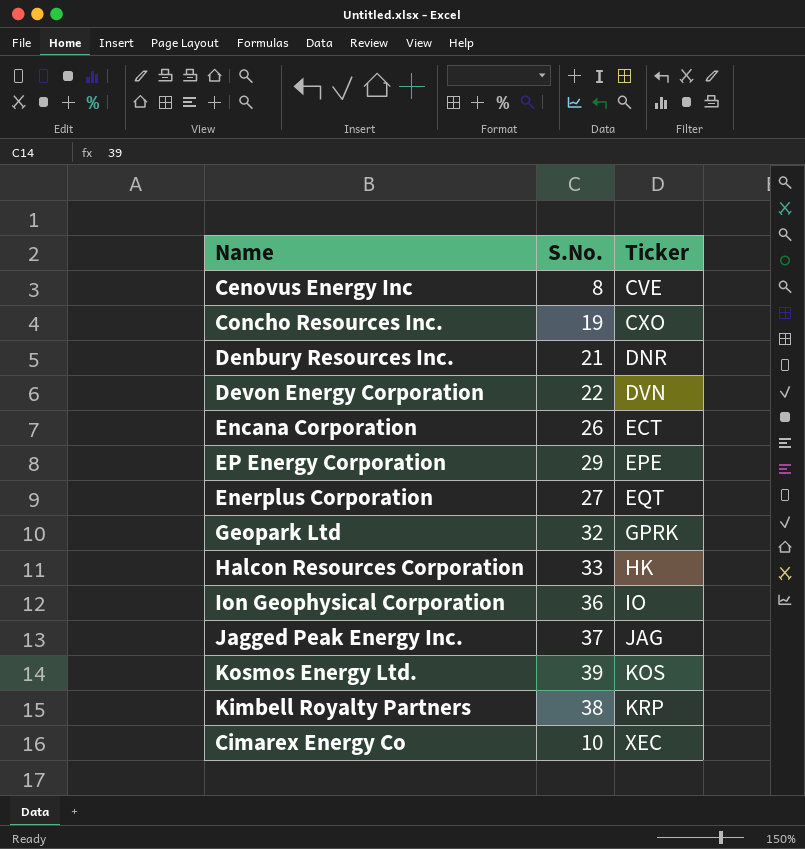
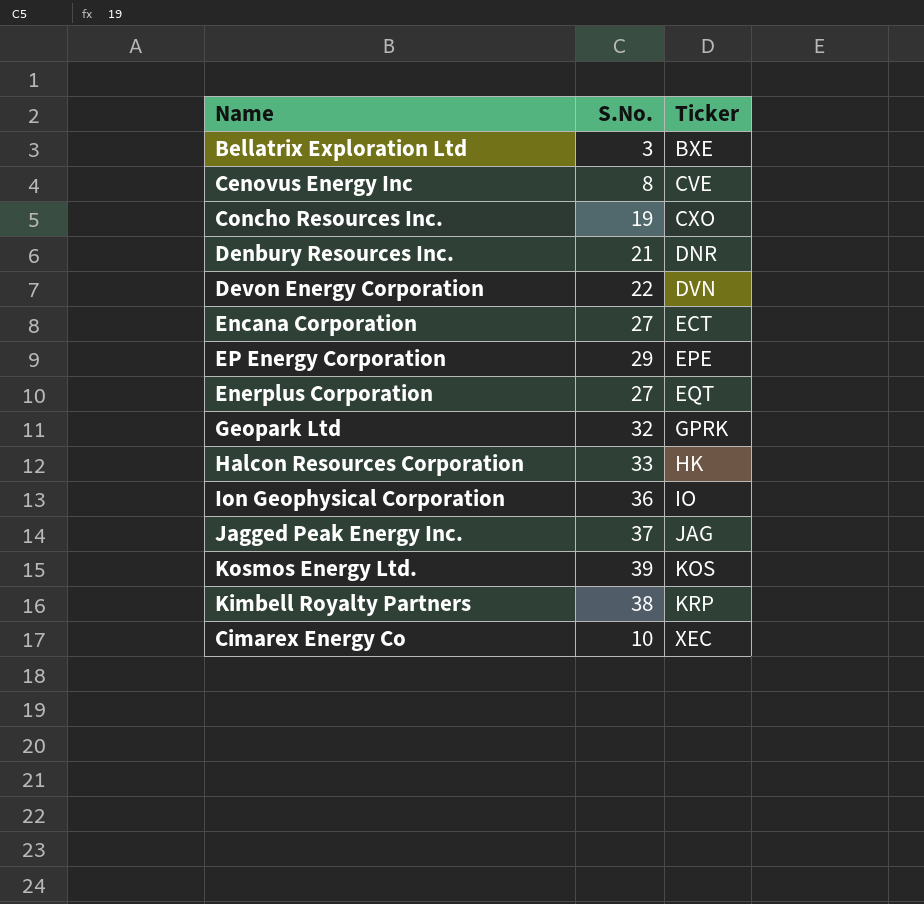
row Bellatrix Exploration Ltd: none -> 3 | BXE
Encana Corporation | S.No.: 26 -> 27

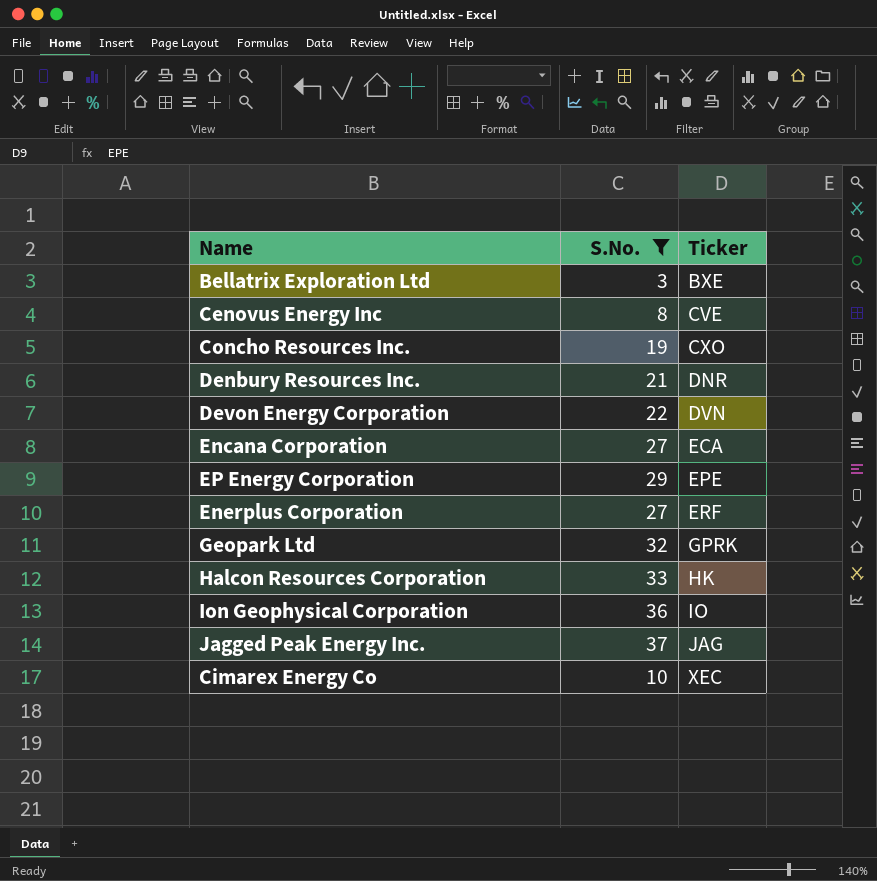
filter: none -> S.No. <= 37
Encana Corporation | Ticker: ECT -> ECA
Enerplus Corporation | Ticker: EQT -> ERF

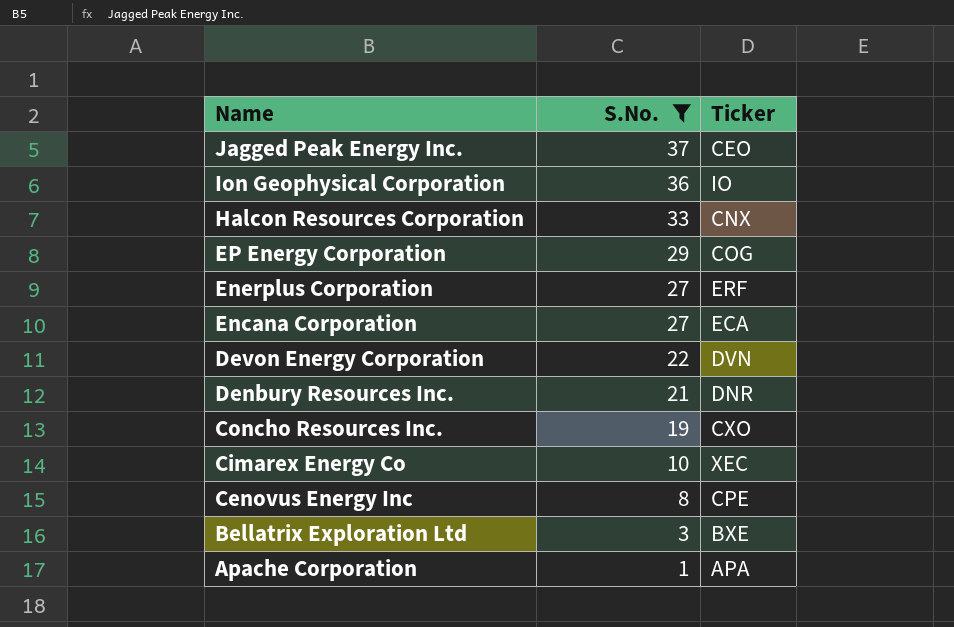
row order: Ticker ascending -> Name descending
row Geopark Ltd: 32 | GPRK -> none
Jagged Peak Energy Inc. | Ticker: JAG -> CEO
Halcon Resources Corporation | Ticker: HK -> CNX
EP Energy Corporation | Ticker: EPE -> COG
Cenovus Energy Inc | Ticker: CVE -> CPE
row Apache Corporation: none -> 1 | APA

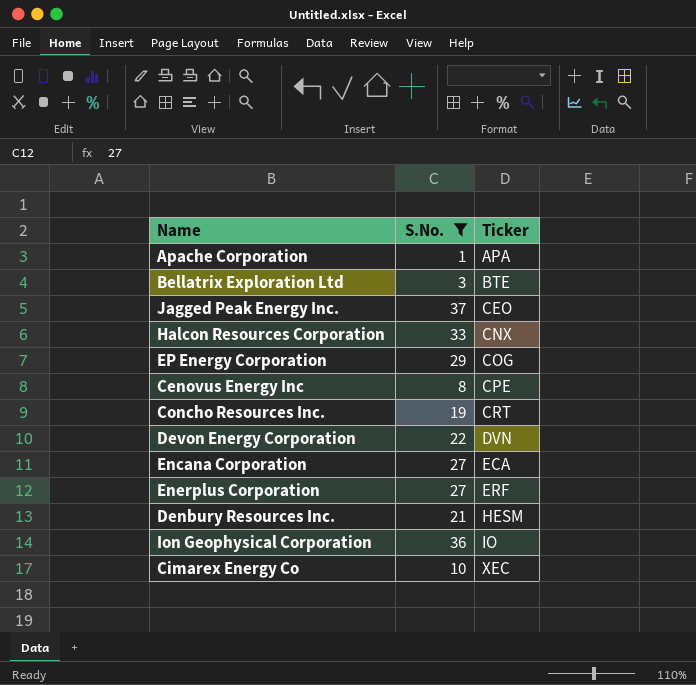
row order: Name descending -> Ticker ascending
Bellatrix Exploration Ltd | Ticker: BXE -> BTE
Concho Resources Inc. | Ticker: CXO -> CRT
Denbury Resources Inc. | Ticker: DNR -> HESM

